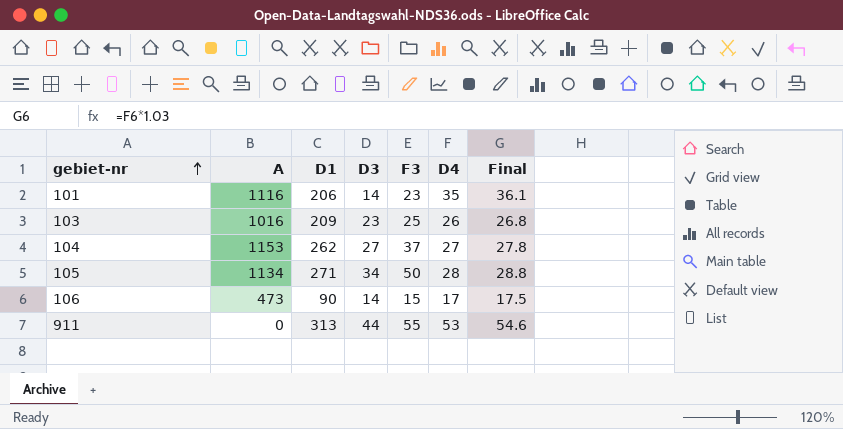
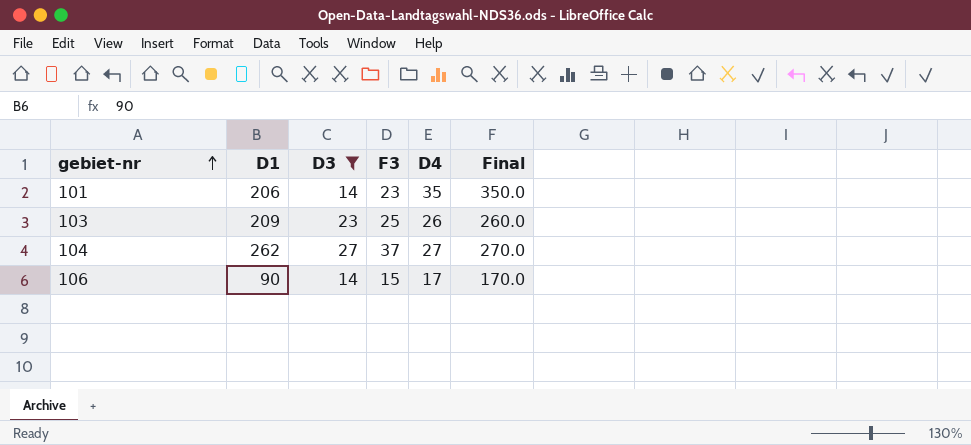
filter: none -> D3 <= 27
column A | position: 2 -> none
column Final | formula: [D4] * 1.03 -> [D4] * 10

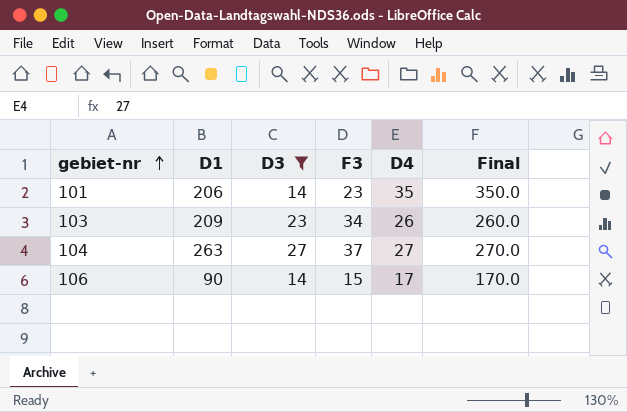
103 | F3: 25 -> 34
104 | D1: 262 -> 263

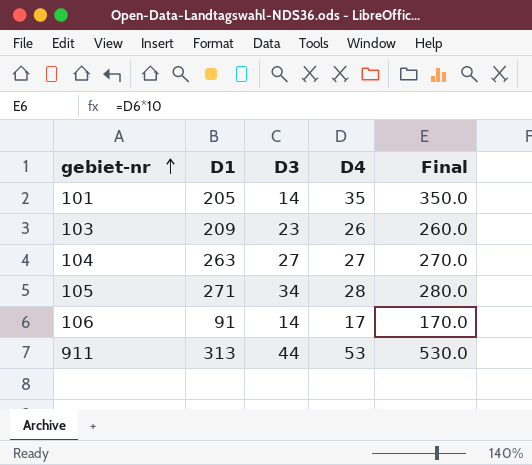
filter: D3 <= 27 -> none
column F3 | position: 4 -> none
101 | D1: 206 -> 205
106 | D1: 90 -> 91

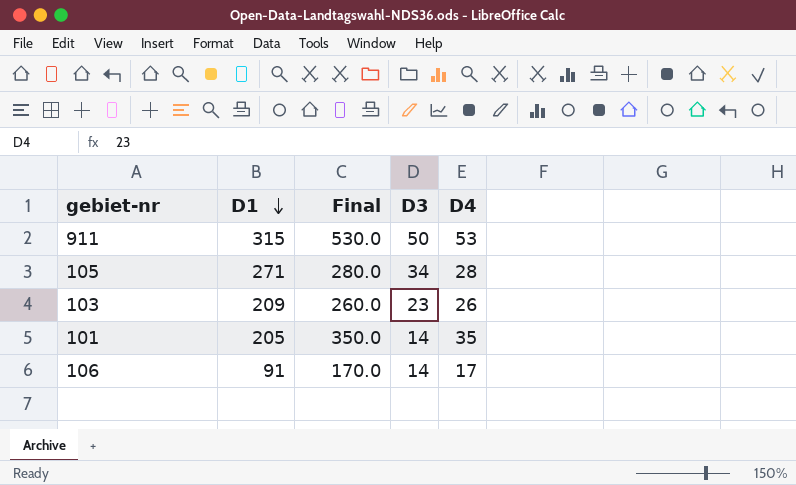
row order: gebiet-nr ascending -> D1 descending
column Final | position: 5 -> 3
row 104: 263 | 27 | 27 | 270.0 -> none
911 | D1: 313 -> 315
911 | D3: 44 -> 50

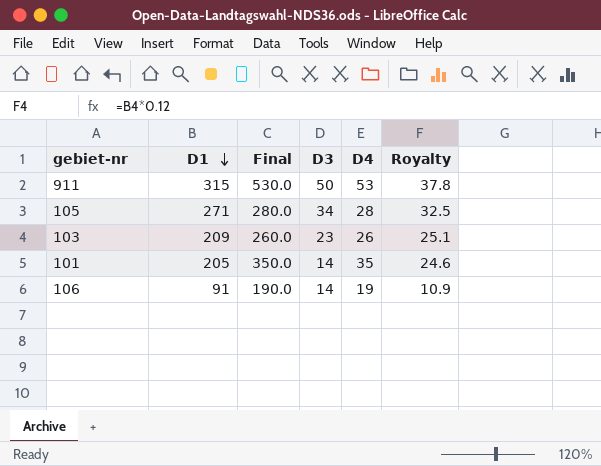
column Royalty | formula: none -> [D1] * 0.12
106 | Final: 170.0 -> 190.0
106 | D4: 17 -> 19

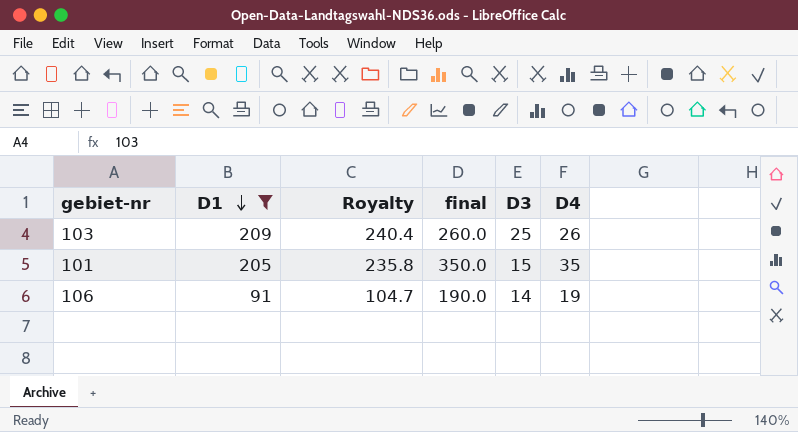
filter: none -> D1 <= 209
column Royalty | formula: [D1] * 0.12 -> [D1] * 1.15
column Royalty | position: 6 -> 3
column name: Final -> final
103 | D3: 23 -> 25
101 | D3: 14 -> 15

